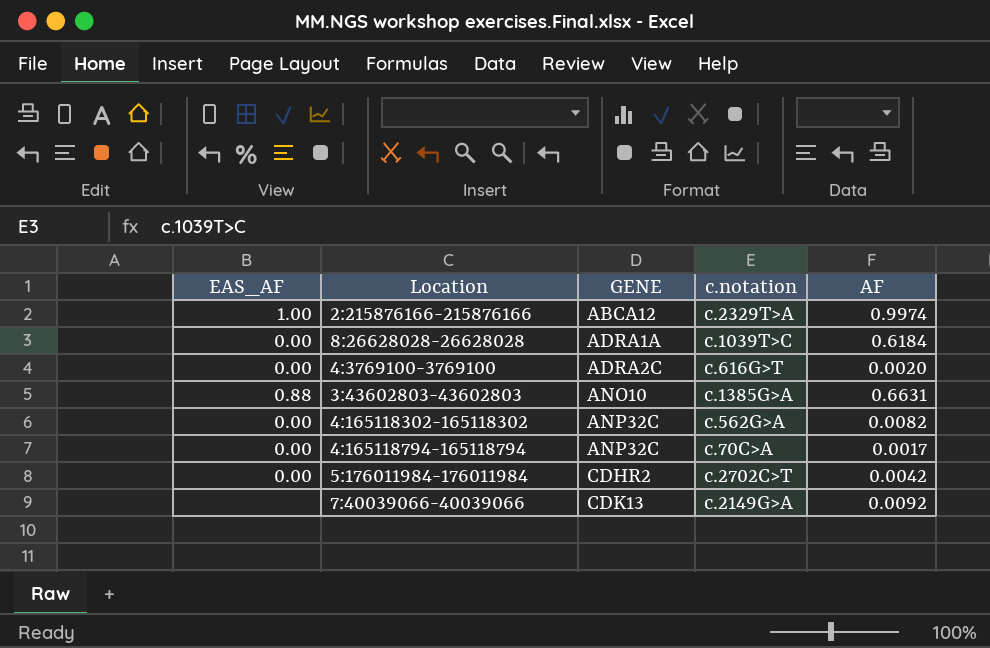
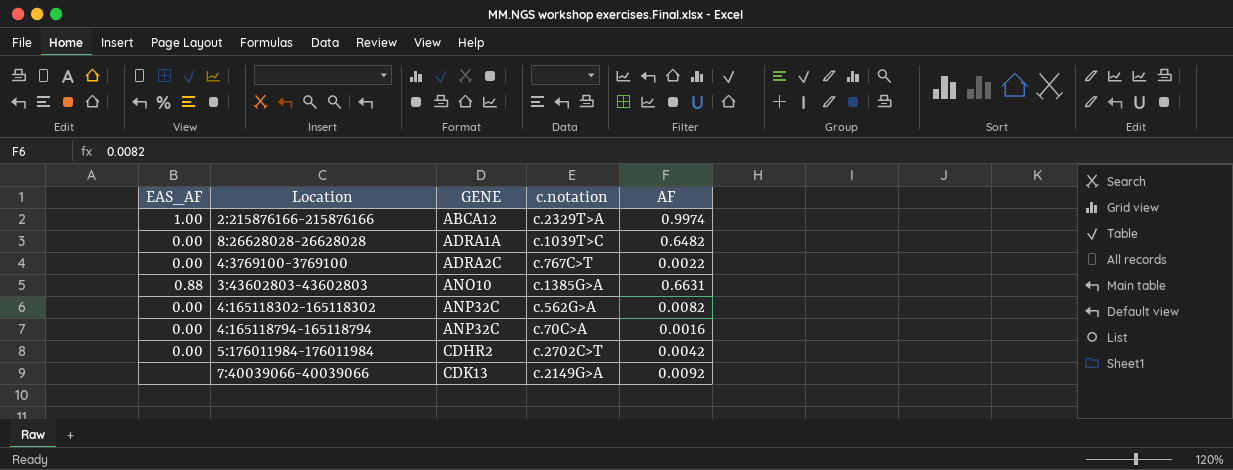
8:26628028-26628028 | AF: 0.6184 -> 0.6482
4:3769100-3769100 | c.notation: c.616G>T -> c.767C>T
4:3769100-3769100 | AF: 0.0020 -> 0.0022
4:165118794-165118794 | AF: 0.0017 -> 0.0016

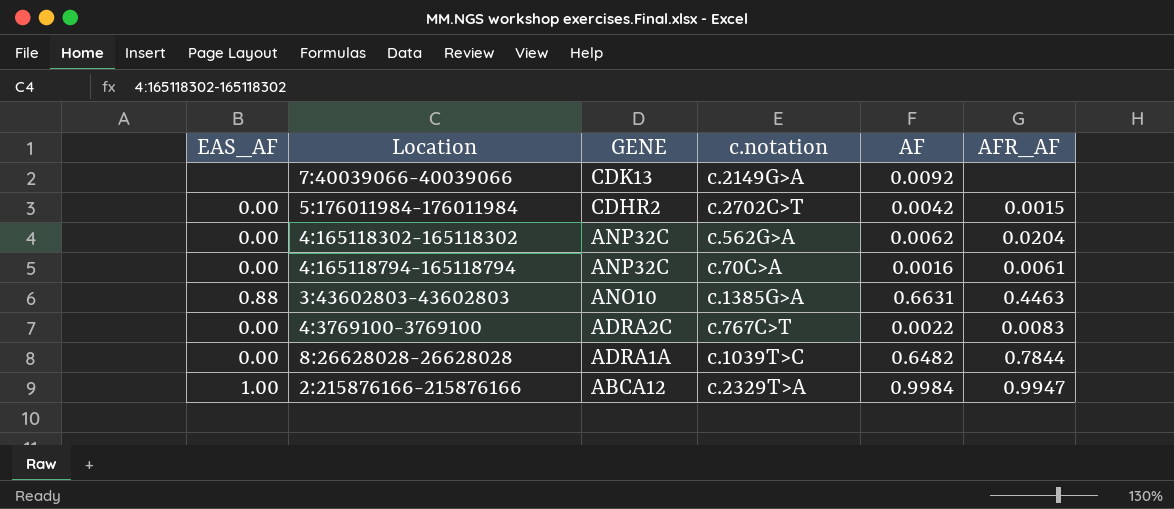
row order: GENE ascending -> GENE descending
column AFR_AF | position: none -> 6
4:165118302-165118302 | AF: 0.0082 -> 0.0062
2:215876166-215876166 | AF: 0.9974 -> 0.9984

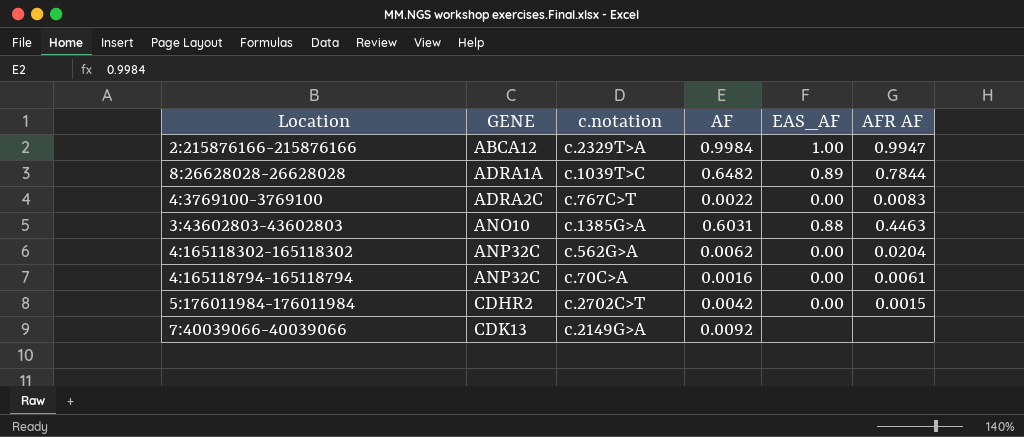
row order: GENE descending -> GENE ascending
column EAS_AF | position: 1 -> 5
column name: AFR_AF -> AFR AF
8:26628028-26628028 | EAS_AF: 0.00 -> 0.89
3:43602803-43602803 | AF: 0.6631 -> 0.6031

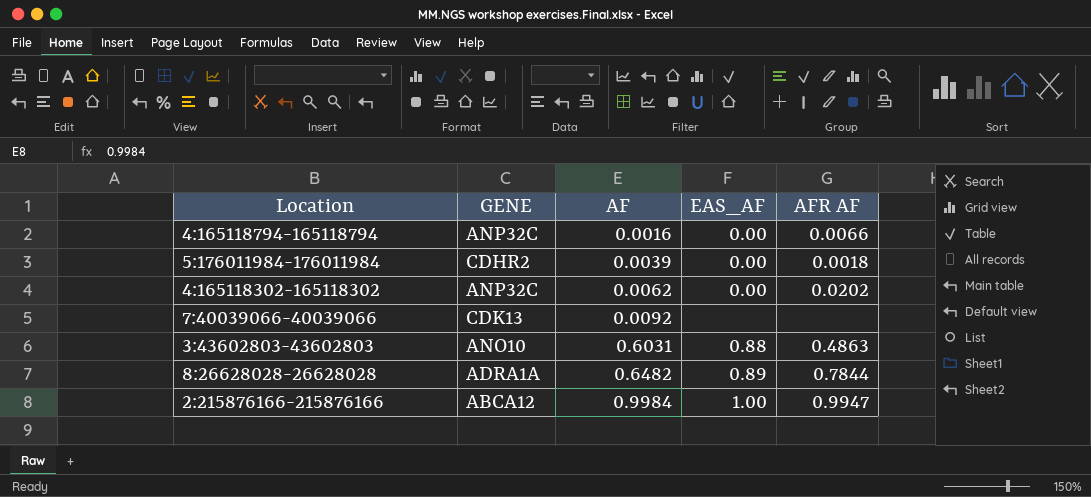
row order: GENE ascending -> AF ascending
column c.notation | position: 3 -> none
row 4:3769100-3769100: ADRA2C | c.767C>T | 0.0022 | 0.00 | 0.0083 -> none
4:165118794-165118794 | AFR AF: 0.0061 -> 0.0066
5:176011984-176011984 | AF: 0.0042 -> 0.0039
5:176011984-176011984 | AFR AF: 0.0015 -> 0.0018
4:165118302-165118302 | AFR AF: 0.0204 -> 0.0202
3:43602803-43602803 | AFR AF: 0.4463 -> 0.4863

